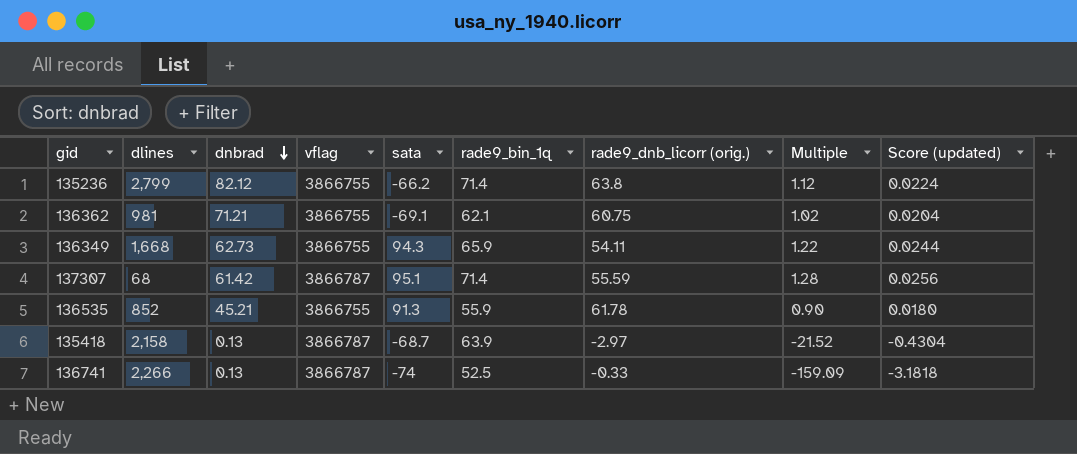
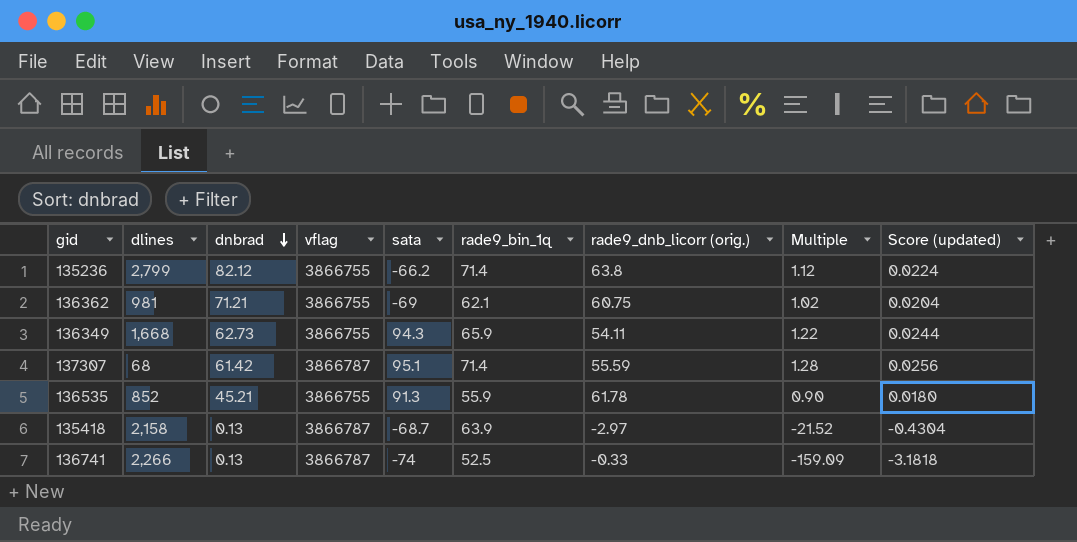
136362 | sata: -69.1 -> -69

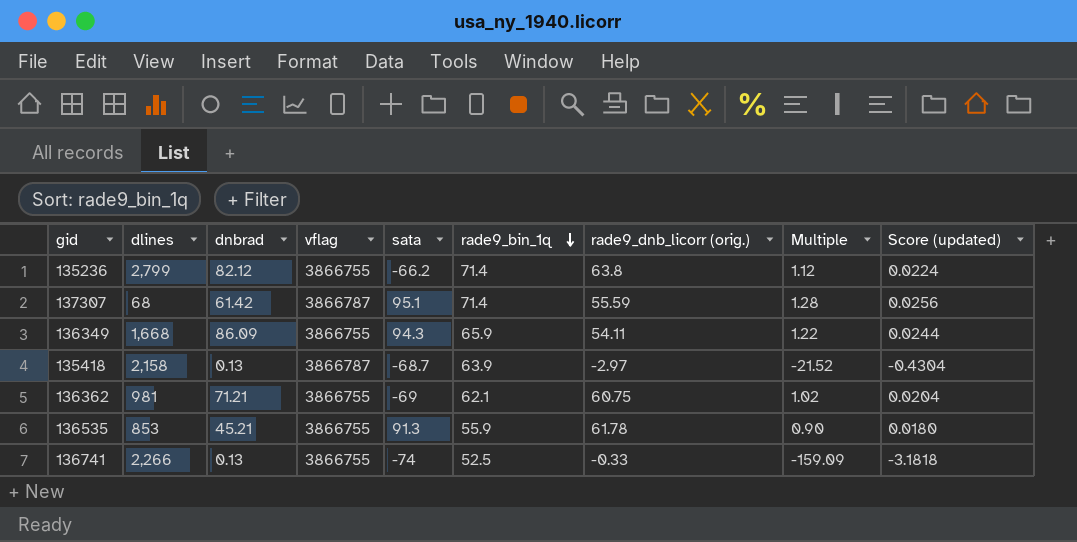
row order: dnbrad descending -> rade9_bin_1q descending
136349 | dnbrad: 62.73 -> 86.09
136535 | dlines: 852 -> 853
136741 | vflag: 3866787 -> 3866755

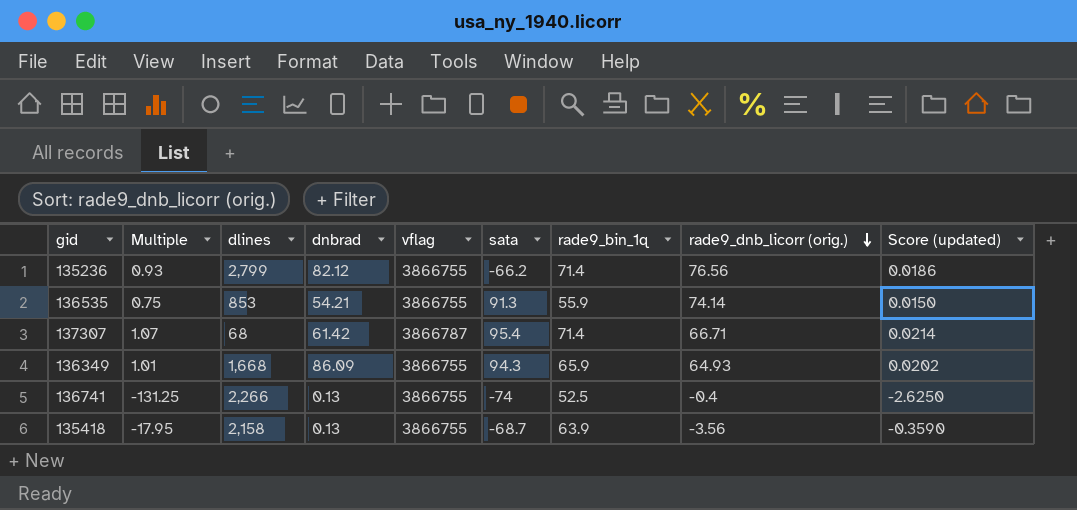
row order: rade9_bin_1q descending -> rade9_dnb_licorr (orig.) descending
column Multiple | position: 8 -> 2
row 136362: 981 | 71.21 | 3866755 | -69 | 62.1 | 60.75 | 1.02 | 0.0204 -> none
135236 | Multiple: 1.12 -> 0.93
135236 | rade9_dnb_licorr (orig.): 63.8 -> 76.56
135236 | Score (updated): 0.0224 -> 0.0186
136535 | Multiple: 0.90 -> 0.75
136535 | dnbrad: 45.21 -> 54.21
136535 | rade9_dnb_licorr (orig.): 61.78 -> 74.14
136535 | Score (updated): 0.0180 -> 0.0150
137307 | Multiple: 1.28 -> 1.07
137307 | sata: 95.1 -> 95.4
137307 | rade9_dnb_licorr (orig.): 55.59 -> 66.71
137307 | Score (updated): 0.0256 -> 0.0214
136349 | Multiple: 1.22 -> 1.01
136349 | rade9_dnb_licorr (orig.): 54.11 -> 64.93
136349 | Score (updated): 0.0244 -> 0.0202
136741 | Multiple: -159.09 -> -131.25
136741 | rade9_dnb_licorr (orig.): -0.33 -> -0.4
136741 | Score (updated): -3.1818 -> -2.6250
135418 | Multiple: -21.52 -> -17.95
135418 | vflag: 3866787 -> 3866755
135418 | rade9_dnb_licorr (orig.): -2.97 -> -3.56
135418 | Score (updated): -0.4304 -> -0.3590

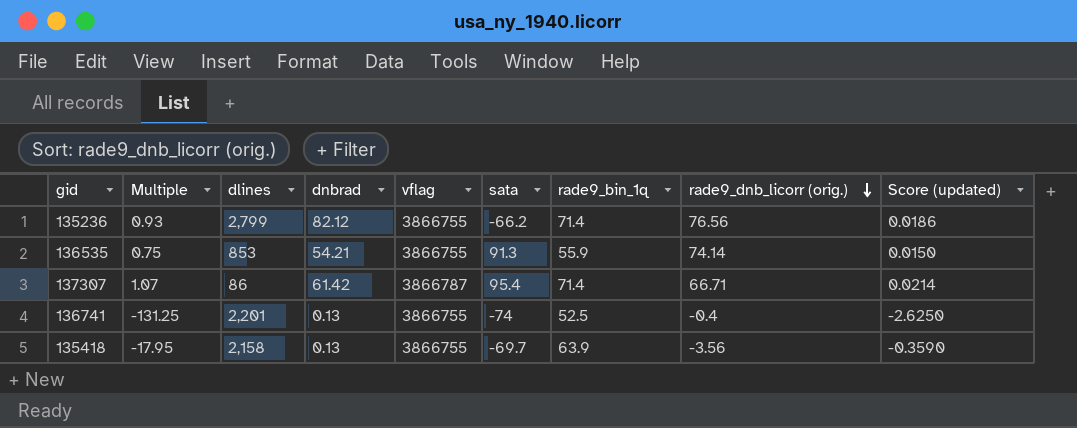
row 136349: 1.01 | 1,668 | 86.09 | 3866755 | 94.3 | 65.9 | 64.93 | 0.0202 -> none
137307 | dlines: 68 -> 86
136741 | dlines: 2,266 -> 2,201
135418 | sata: -68.7 -> -69.7

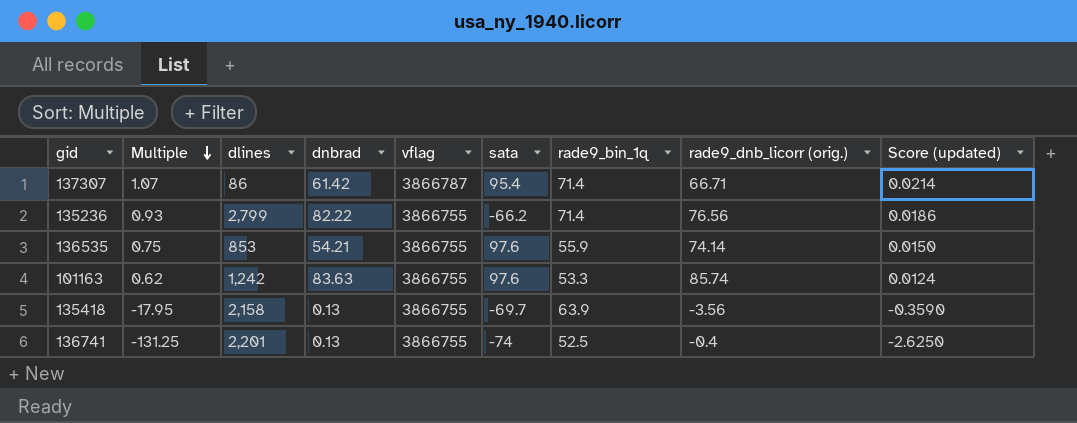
row order: rade9_dnb_licorr (orig.) descending -> Multiple descending
135236 | dnbrad: 82.12 -> 82.22
136535 | sata: 91.3 -> 97.6
row 101163: none -> 0.62 | 1,242 | 83.63 | 3866755 | 97.6 | 53.3 | 85.74 | 0.0124

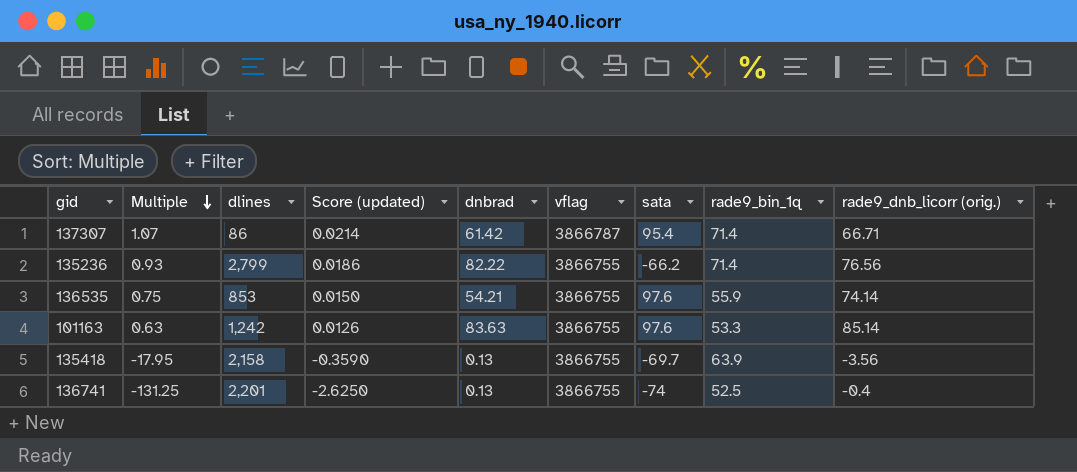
column Score (updated) | position: 9 -> 4
101163 | Multiple: 0.62 -> 0.63
101163 | Score (updated): 0.0124 -> 0.0126
101163 | rade9_dnb_licorr (orig.): 85.74 -> 85.14

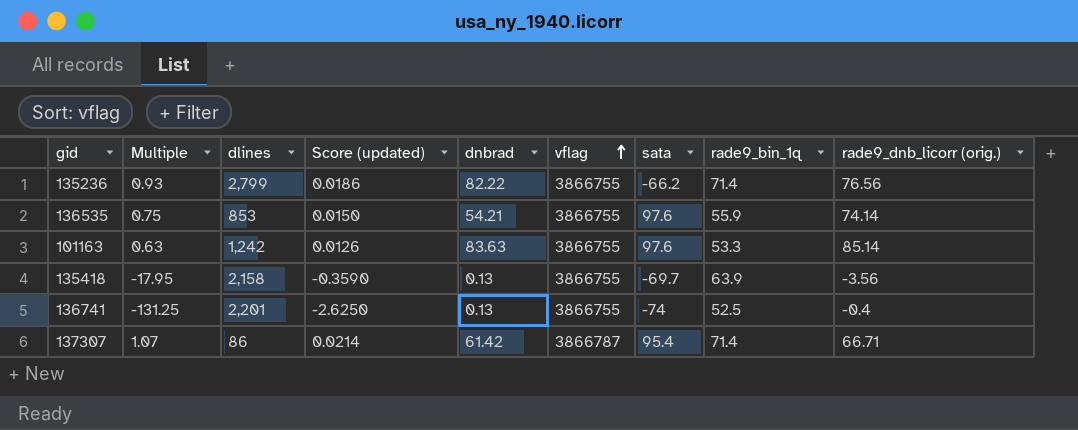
row order: Multiple descending -> vflag ascending

